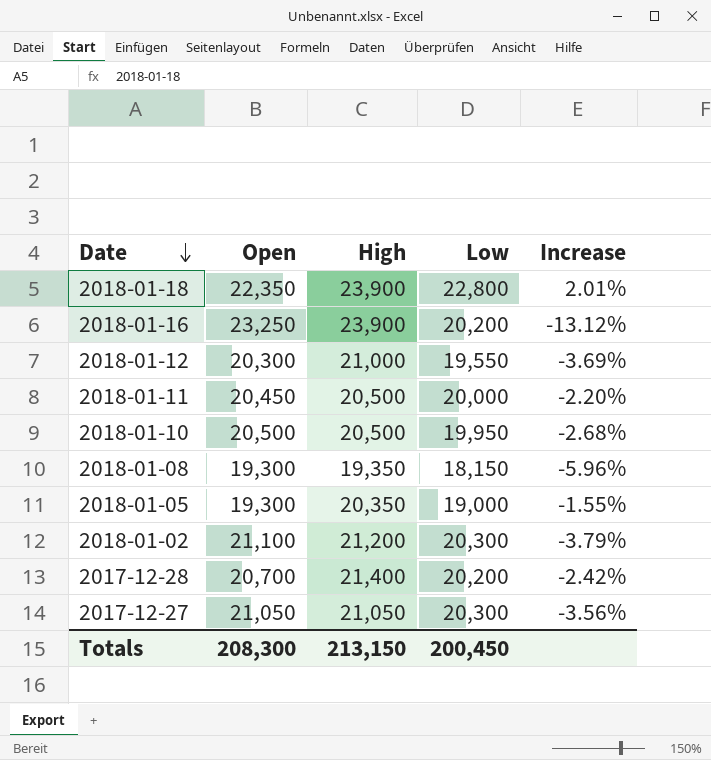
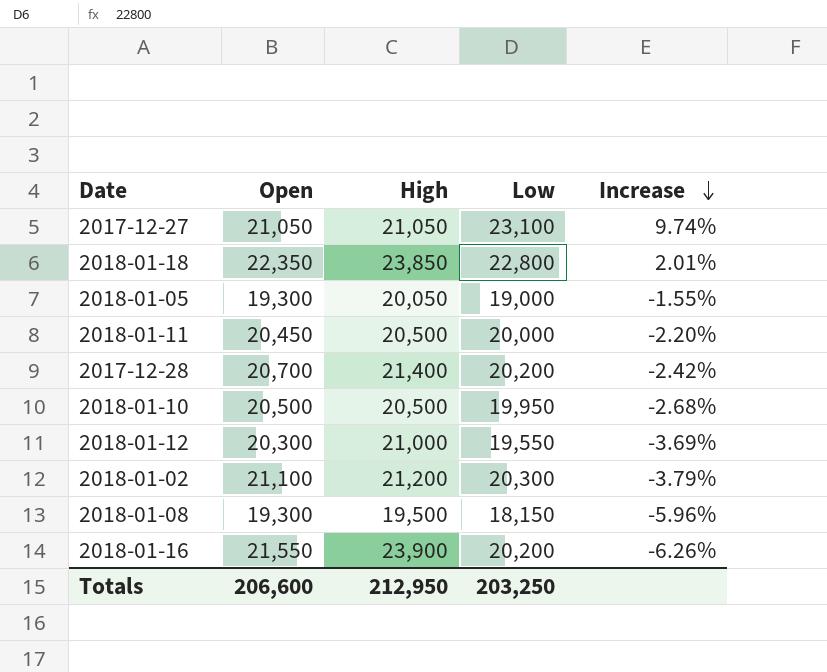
row order: Date descending -> Increase descending
2017-12-27 | Low: 20,300 -> 23,100
2017-12-27 | Increase: -3.56% -> 9.74%
2018-01-18 | High: 23,900 -> 23,850
2018-01-05 | High: 20,350 -> 20,050
2018-01-08 | High: 19,350 -> 19,500
2018-01-16 | Open: 23,250 -> 21,550
2018-01-16 | Increase: -13.12% -> -6.26%
Totals | Open: 208,300 -> 206,600
Totals | High: 213,150 -> 212,950
Totals | Low: 200,450 -> 203,250

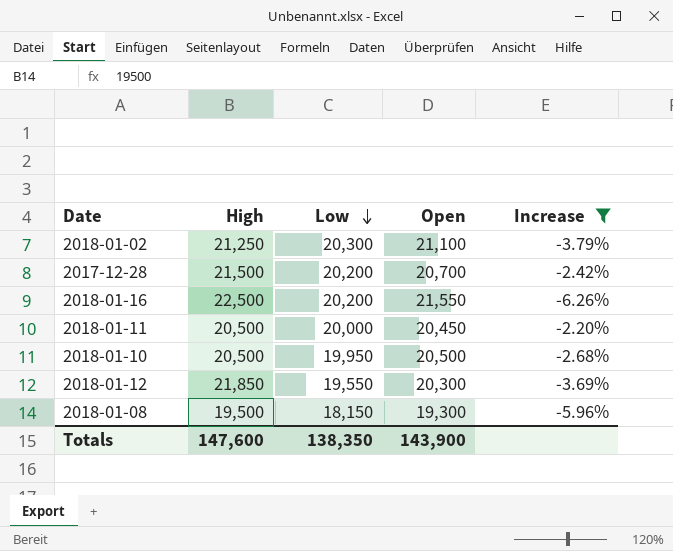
filter: none -> Increase <= -2.20%
row order: Increase descending -> Low descending
column Open | position: 2 -> 4
2018-01-02 | High: 21,200 -> 21,250
2017-12-28 | High: 21,400 -> 21,500
2018-01-16 | High: 23,900 -> 22,500
2018-01-12 | High: 21,000 -> 21,850
Totals | High: 212,950 -> 147,600
Totals | Low: 203,250 -> 138,350
Totals | Open: 206,600 -> 143,900

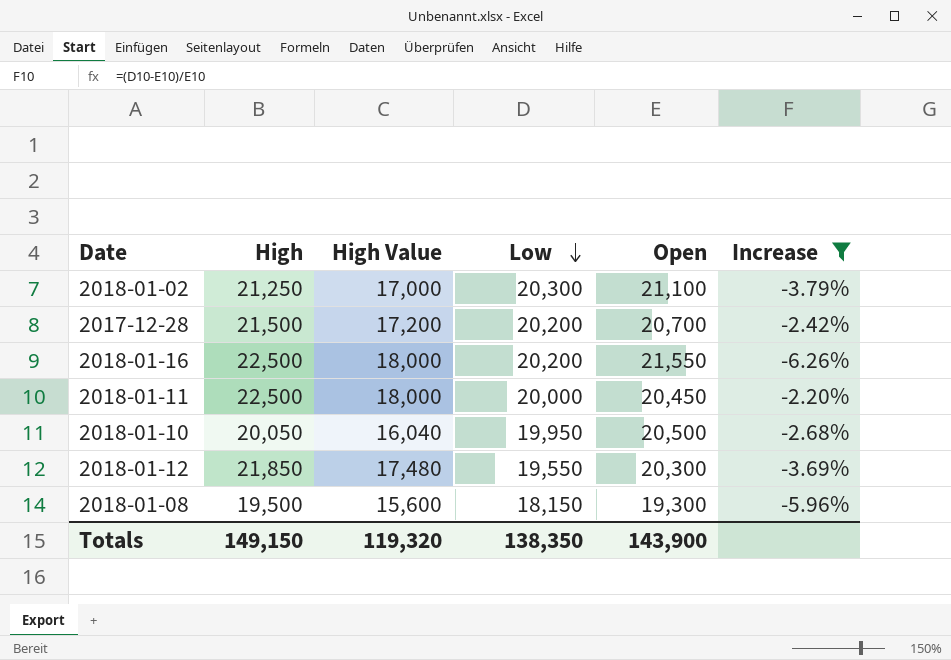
column High Value | formula: none -> [High] * 0.8
2018-01-11 | High: 20,500 -> 22,500
2018-01-10 | High: 20,500 -> 20,050
Totals | High: 147,600 -> 149,150

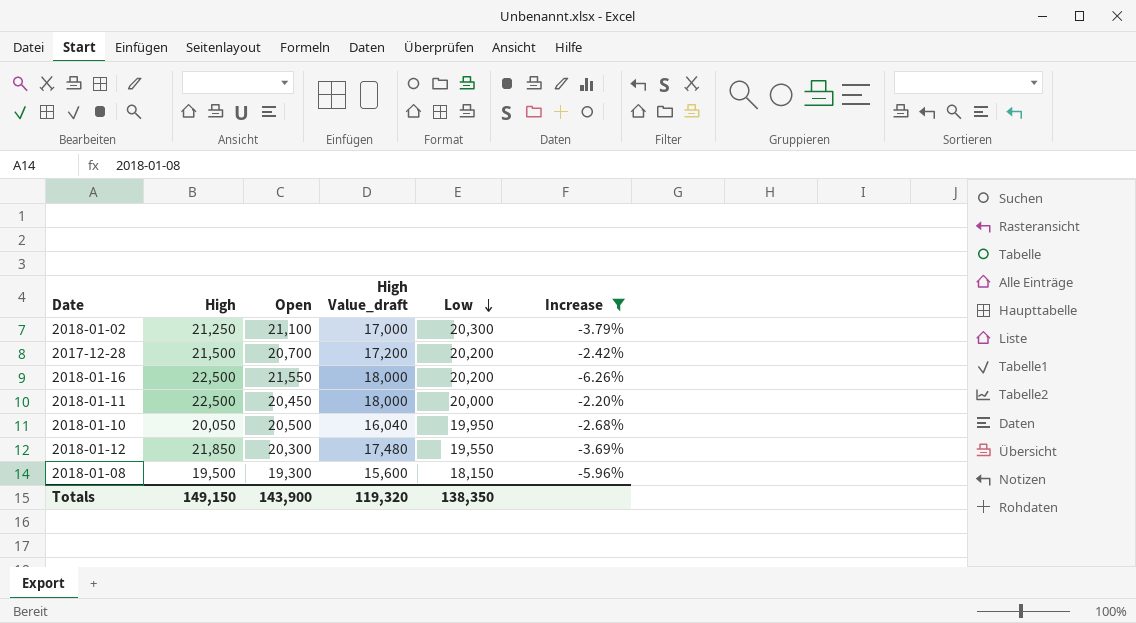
column Open | position: 5 -> 3
column name: High Value -> High Value_draft

